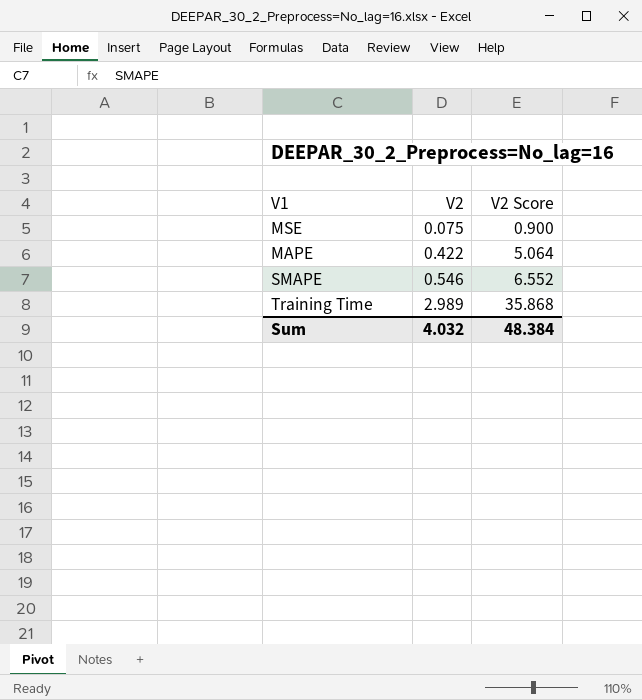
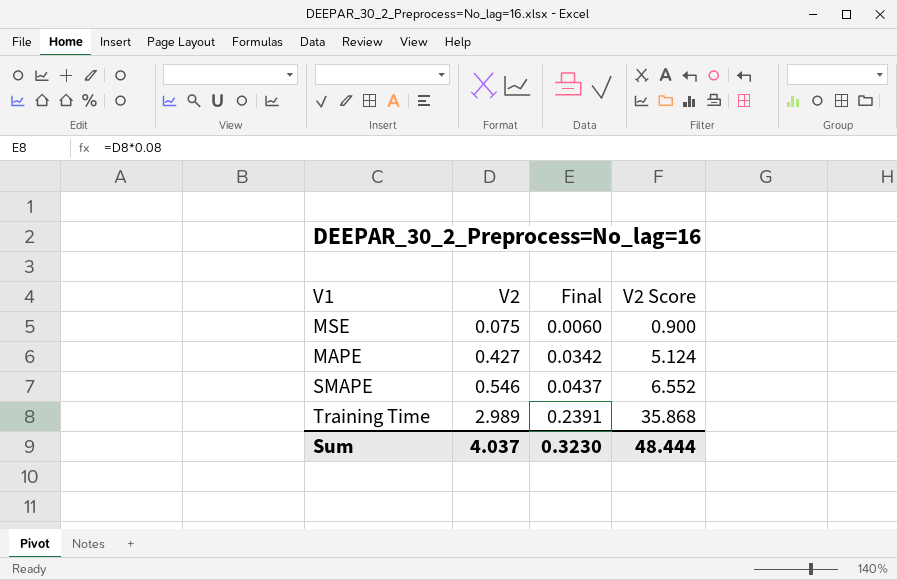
column Final | formula: none -> [V2] * 0.08
MAPE | V2: 0.422 -> 0.427
MAPE | V2 Score: 5.064 -> 5.124
Sum | V2: 4.032 -> 4.037
Sum | V2 Score: 48.384 -> 48.444

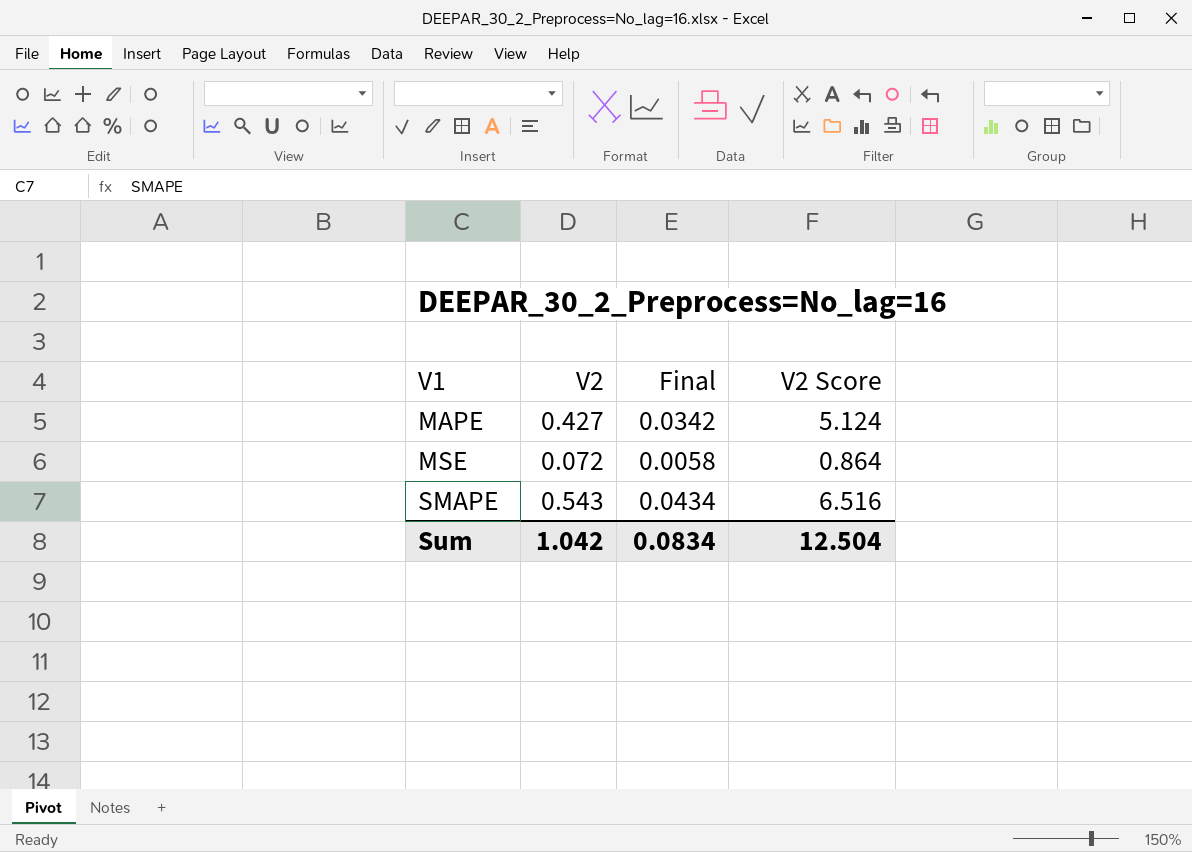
row order: V2 ascending -> V1 ascending
row Training Time: 2.989 | 0.2391 | 35.868 -> none
MSE | V2: 0.075 -> 0.072
MSE | Final: 0.0060 -> 0.0058
MSE | V2 Score: 0.900 -> 0.864
SMAPE | V2: 0.546 -> 0.543
SMAPE | Final: 0.0437 -> 0.0434
SMAPE | V2 Score: 6.552 -> 6.516
Sum | V2: 4.037 -> 1.042
Sum | Final: 0.3230 -> 0.0834
Sum | V2 Score: 48.444 -> 12.504

